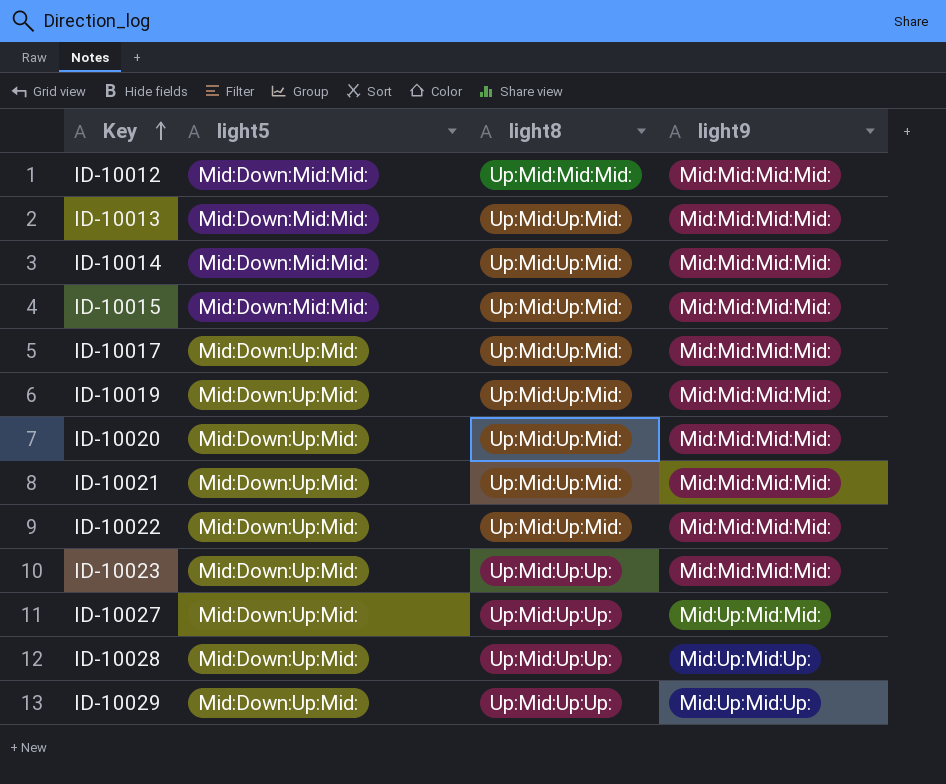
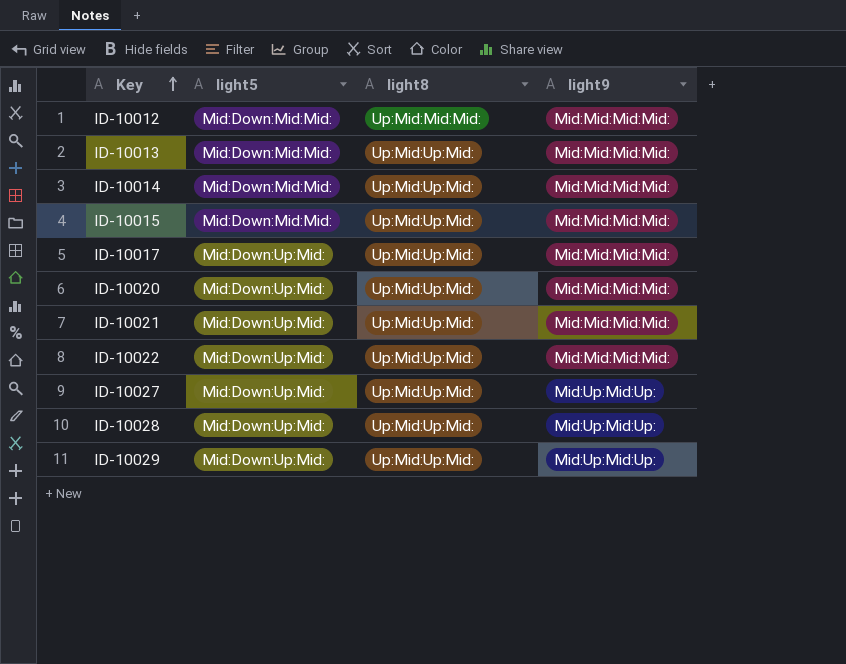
row ID-10019: Mid:Down:Up:Mid: | Up:Mid:Up:Mid: | Mid:Mid:Mid:Mid: -> none
row ID-10023: Mid:Down:Up:Mid: | Up:Mid:Up:Up: | Mid:Mid:Mid:Mid: -> none
ID-10027 | light8: Up:Mid:Up:Up: -> Up:Mid:Up:Mid:
ID-10027 | light9: Mid:Up:Mid:Mid: -> Mid:Up:Mid:Up:
ID-10028 | light8: Up:Mid:Up:Up: -> Up:Mid:Up:Mid:
ID-10029 | light8: Up:Mid:Up:Up: -> Up:Mid:Up:Mid:

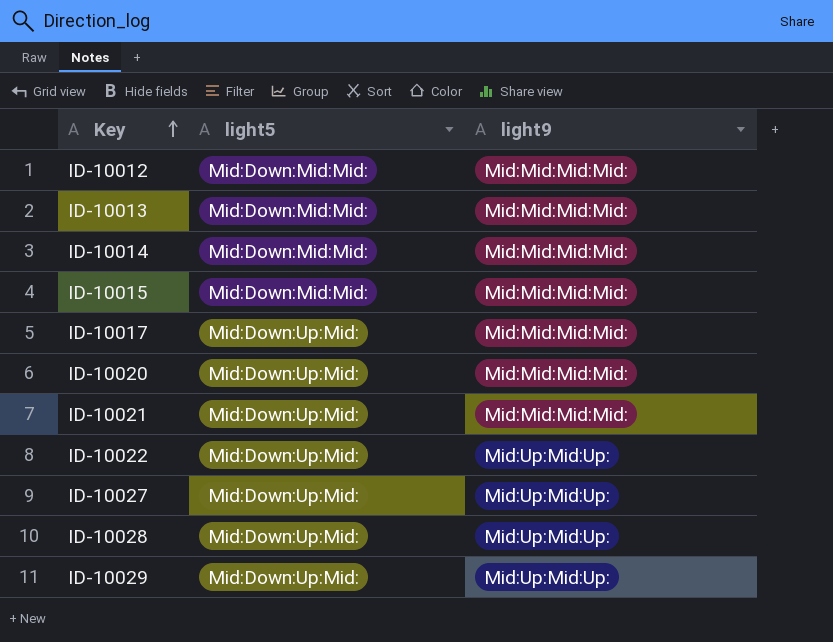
column light8 | position: 3 -> none
ID-10022 | light9: Mid:Mid:Mid:Mid: -> Mid:Up:Mid:Up:

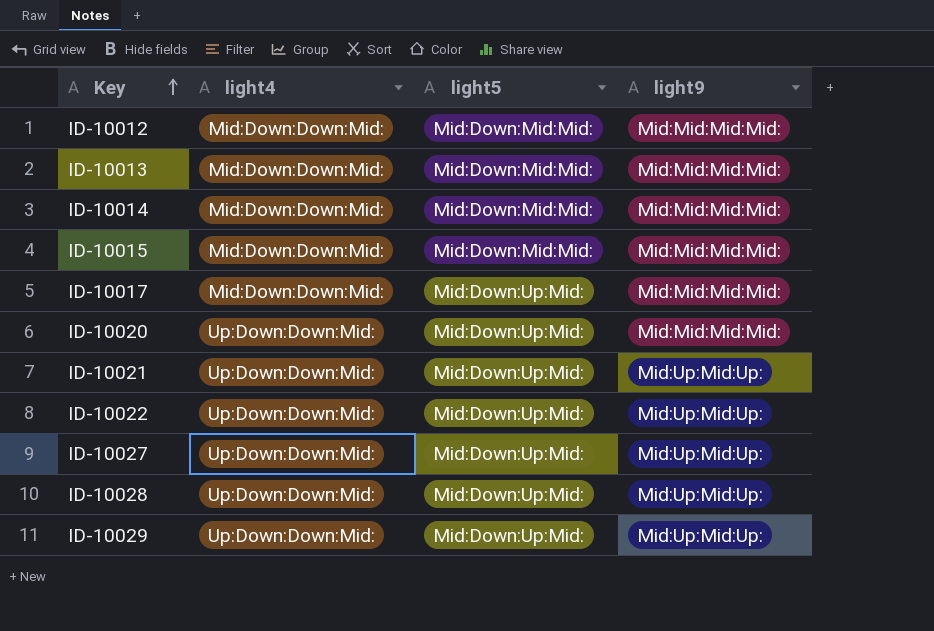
column light4 | position: none -> 2
ID-10021 | light9: Mid:Mid:Mid:Mid: -> Mid:Up:Mid:Up:

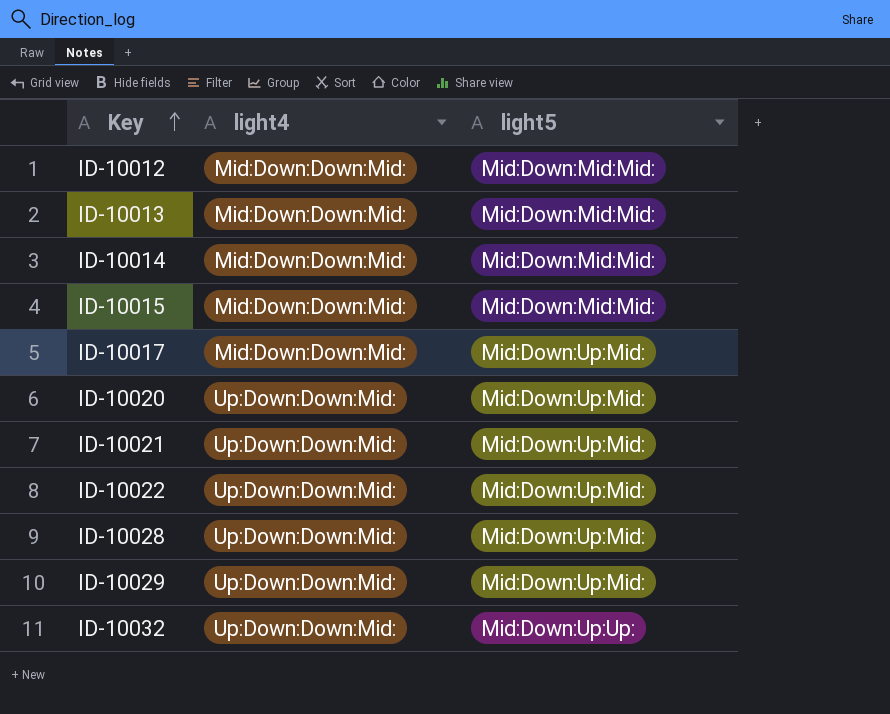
column light9 | position: 4 -> none
row ID-10027: Up:Down:Down:Mid: | Mid:Down:Up:Mid: | Mid:Up:Mid:Up: -> none
row ID-10032: none -> Up:Down:Down:Mid: | Mid:Down:Up:Up:

